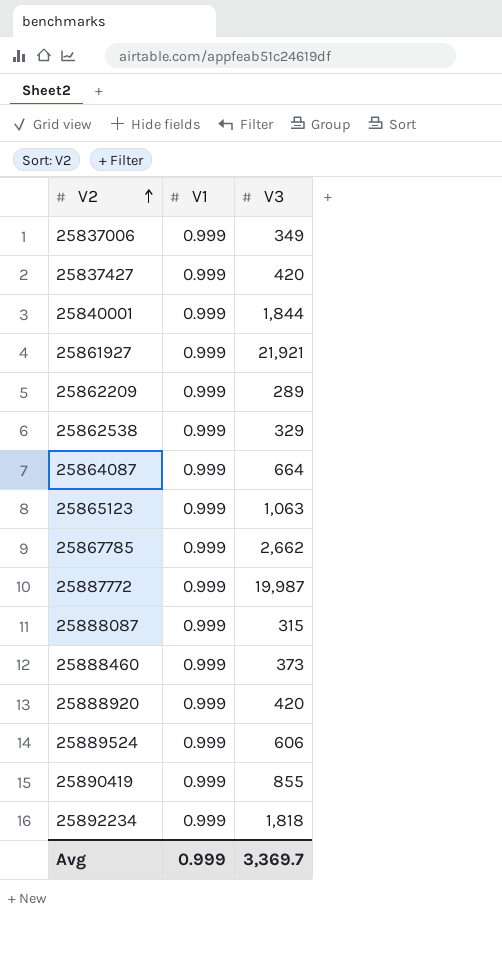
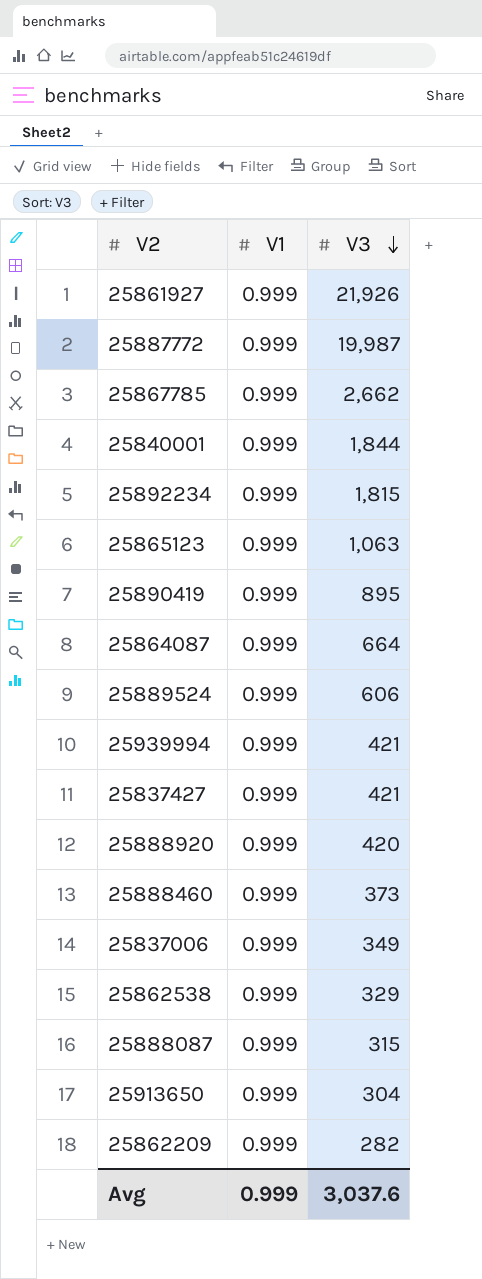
row order: V2 ascending -> V3 descending
25861927 | V3: 21,921 -> 21,926
25892234 | V3: 1,818 -> 1,815
25890419 | V3: 855 -> 895
row 25939994: none -> 0.999 | 421
25837427 | V3: 420 -> 421
row 25913650: none -> 0.999 | 304
25862209 | V3: 289 -> 282
Avg | V3: 3,369.7 -> 3,037.6

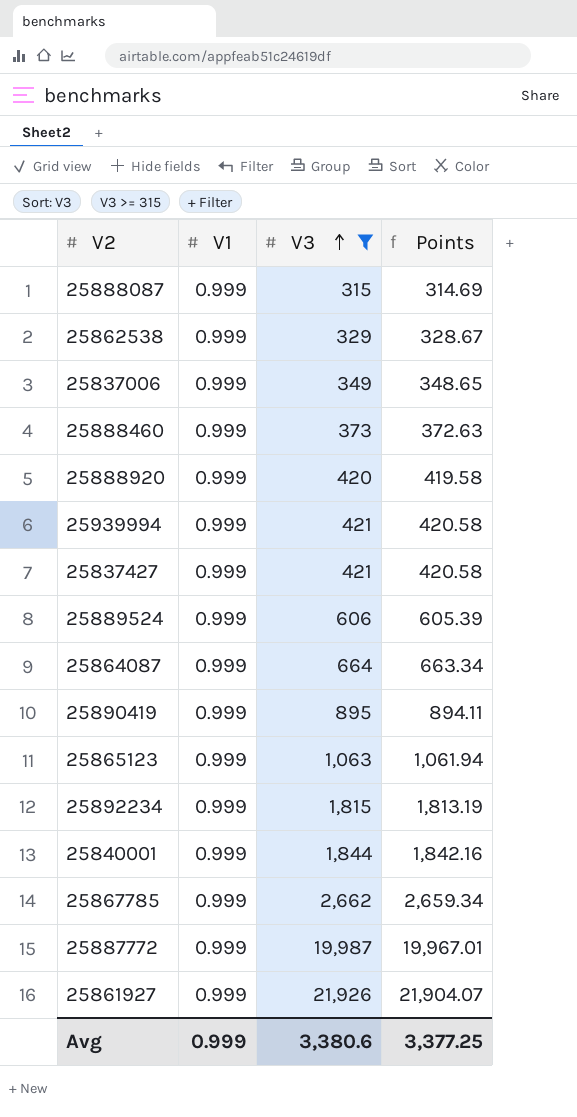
filter: none -> V3 >= 315
row order: V3 descending -> V3 ascending
column Points | formula: none -> [V1] * [V3]
Avg | V3: 3,037.6 -> 3,380.6

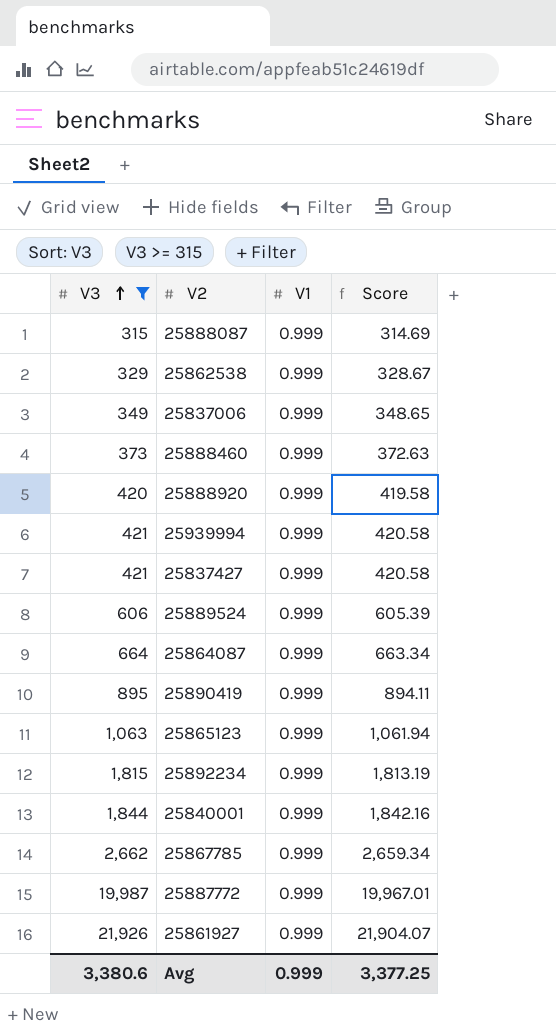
column V3 | position: 3 -> 1
column name: Points -> Score

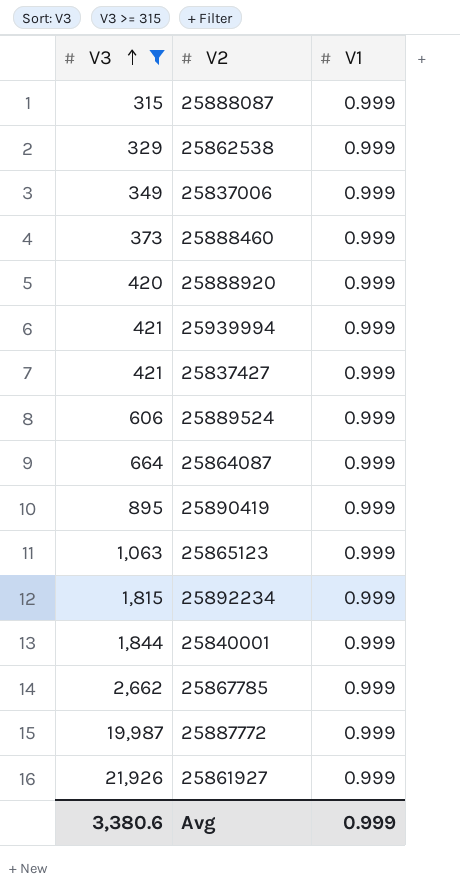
column Score | formula: [V3] * [V1] -> none

